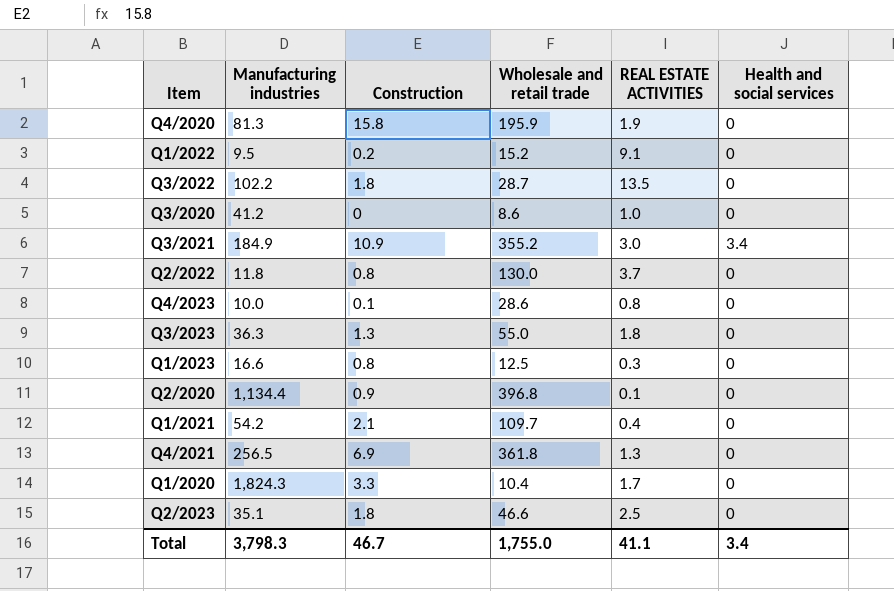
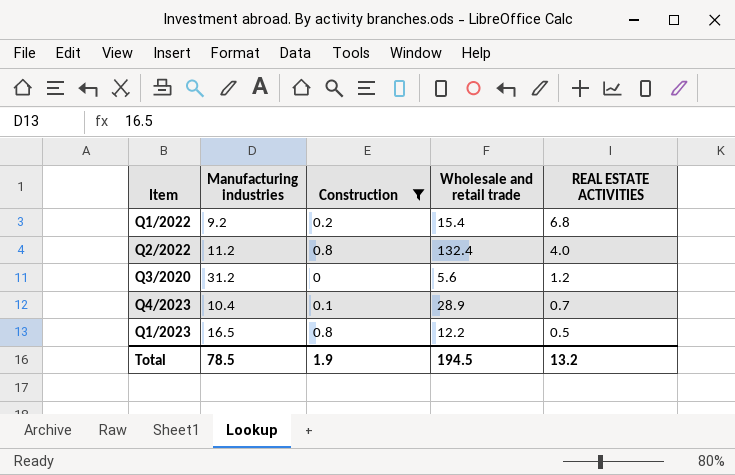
filter: none -> Construction <= 0.8
row order: none -> REAL ESTATE ACTIVITIES descending
column Health and social services | position: 6 -> none
Q1/2022 | Manufacturing industries: 9.5 -> 9.2
Q1/2022 | Wholesale and retail trade: 15.2 -> 15.4
Q1/2022 | REAL ESTATE ACTIVITIES: 9.1 -> 6.8
Q2/2022 | Manufacturing industries: 11.8 -> 11.2
Q2/2022 | Wholesale and retail trade: 130.0 -> 132.4
Q2/2022 | REAL ESTATE ACTIVITIES: 3.7 -> 4.0
Q3/2020 | Manufacturing industries: 41.2 -> 31.2
Q3/2020 | Wholesale and retail trade: 8.6 -> 5.6
Q3/2020 | REAL ESTATE ACTIVITIES: 1.0 -> 1.2
Q4/2023 | Manufacturing industries: 10.0 -> 10.4
Q4/2023 | Wholesale and retail trade: 28.6 -> 28.9
Q4/2023 | REAL ESTATE ACTIVITIES: 0.8 -> 0.7
Q1/2023 | Manufacturing industries: 16.6 -> 16.5
Q1/2023 | Wholesale and retail trade: 12.5 -> 12.2
Q1/2023 | REAL ESTATE ACTIVITIES: 0.3 -> 0.5
Total | Manufacturing industries: 3,798.3 -> 78.5
Total | Construction: 46.7 -> 1.9
Total | Wholesale and retail trade: 1,755.0 -> 194.5
Total | REAL ESTATE ACTIVITIES: 41.1 -> 13.2

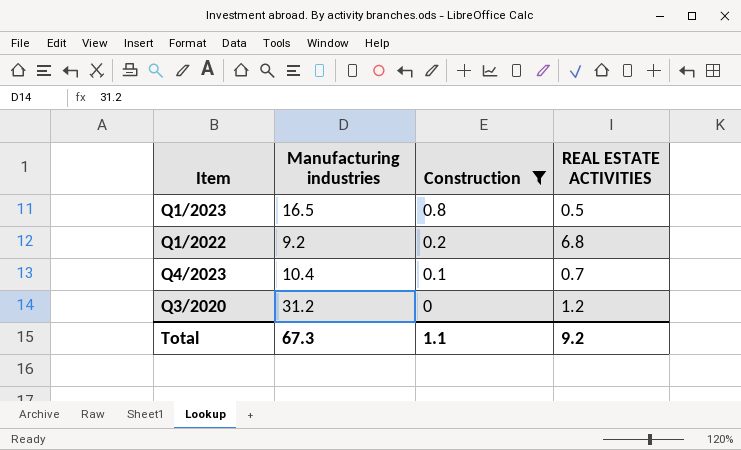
row order: REAL ESTATE ACTIVITIES descending -> Construction descending
column Wholesale and retail trade | position: 4 -> none
row Q2/2022: 11.2 | 0.8 | 132.4 | 4.0 -> none
Total | Manufacturing industries: 78.5 -> 67.3
Total | Construction: 1.9 -> 1.1
Total | REAL ESTATE ACTIVITIES: 13.2 -> 9.2

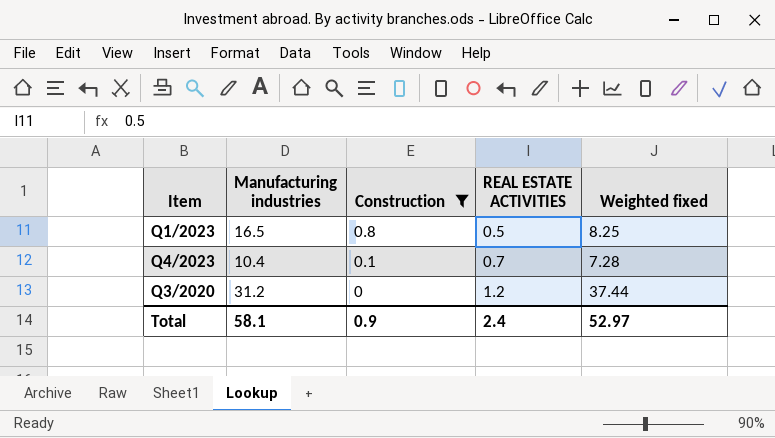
column Weighted fixed | formula: none -> [Manufacturing industries] * [REAL ESTATE ACTIVITIES]
row Q1/2022: 9.2 | 0.2 | 6.8 -> none
Total | Manufacturing industries: 67.3 -> 58.1
Total | Construction: 1.1 -> 0.9
Total | REAL ESTATE ACTIVITIES: 9.2 -> 2.4

